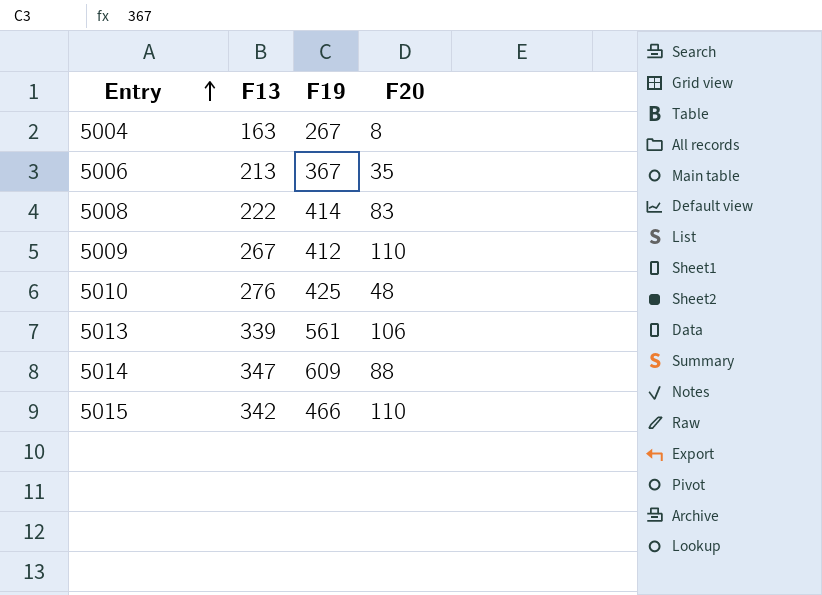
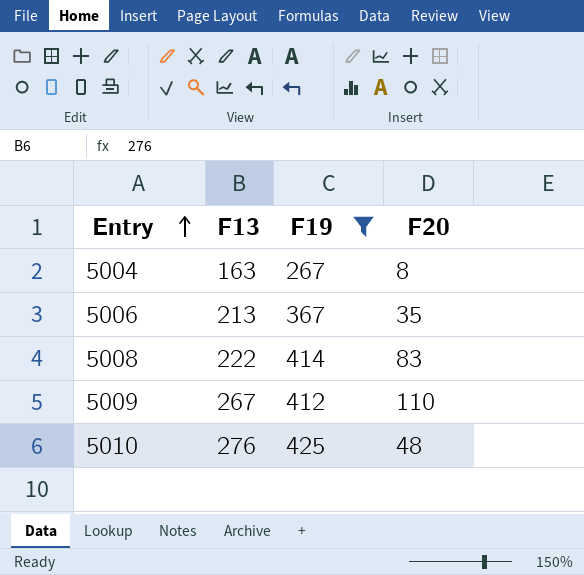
filter: none -> F19 <= 425

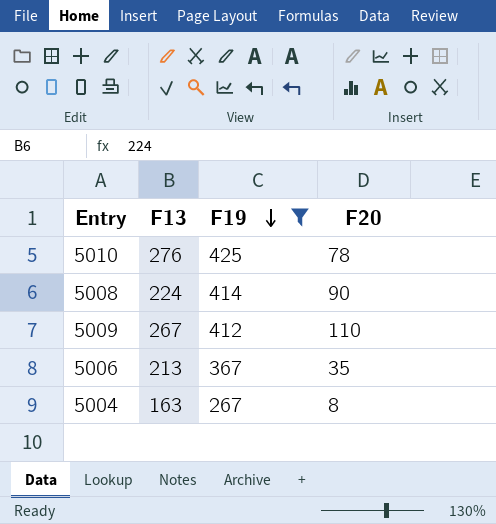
row order: Entry ascending -> F19 descending
5010 | F20: 48 -> 78
5008 | F13: 222 -> 224
5008 | F20: 83 -> 90

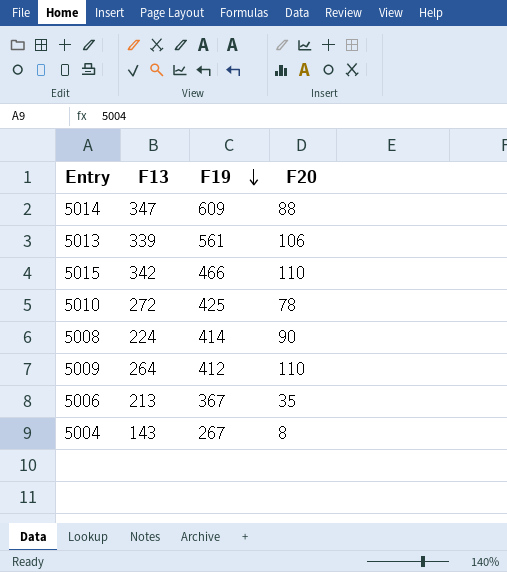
filter: F19 <= 425 -> none
5010 | F13: 276 -> 272
5009 | F13: 267 -> 264
5004 | F13: 163 -> 143

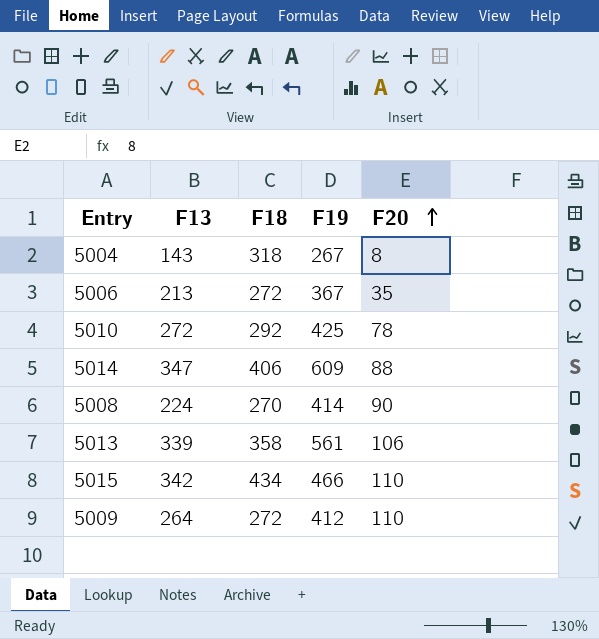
row order: F19 descending -> F20 ascending
column F18 | position: none -> 3

